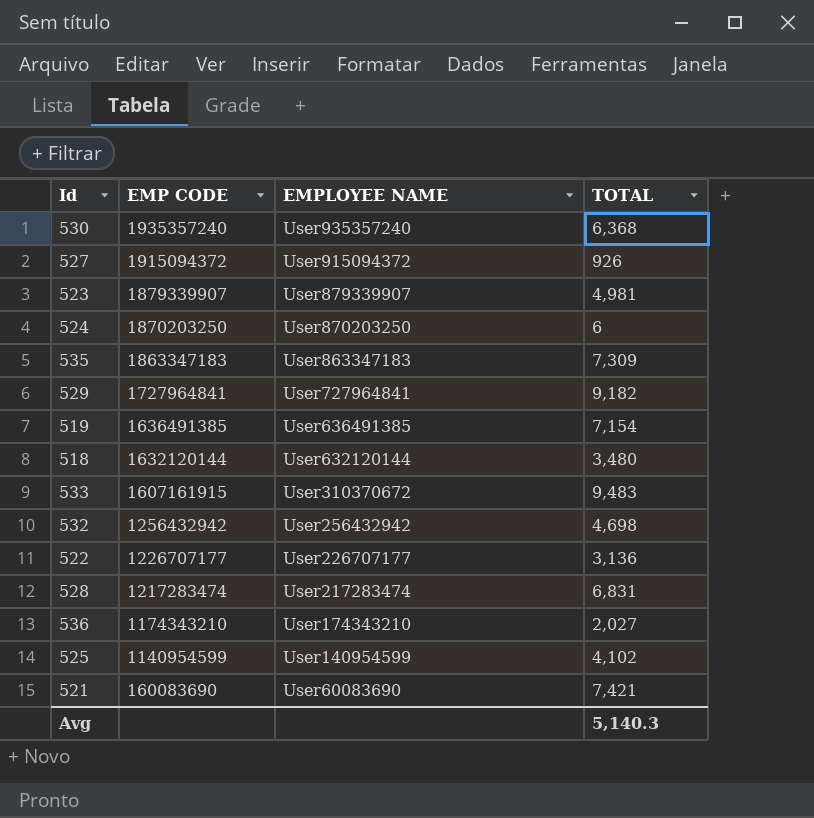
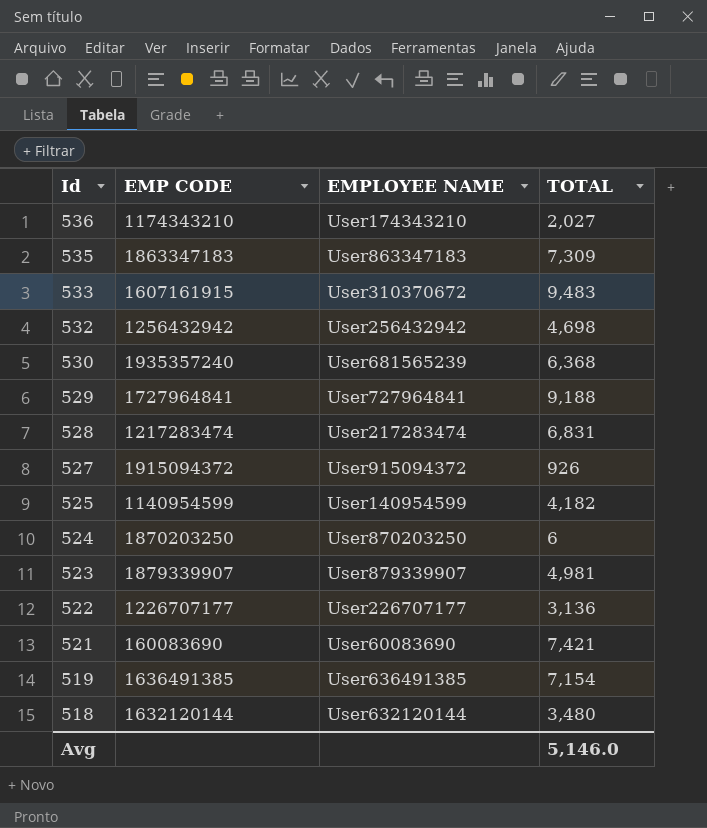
row order: EMP CODE descending -> Id descending
530 | EMPLOYEE NAME: User935357240 -> User681565239
529 | TOTAL: 9,182 -> 9,188
525 | TOTAL: 4,102 -> 4,182
Avg | TOTAL: 5,140.3 -> 5,146.0

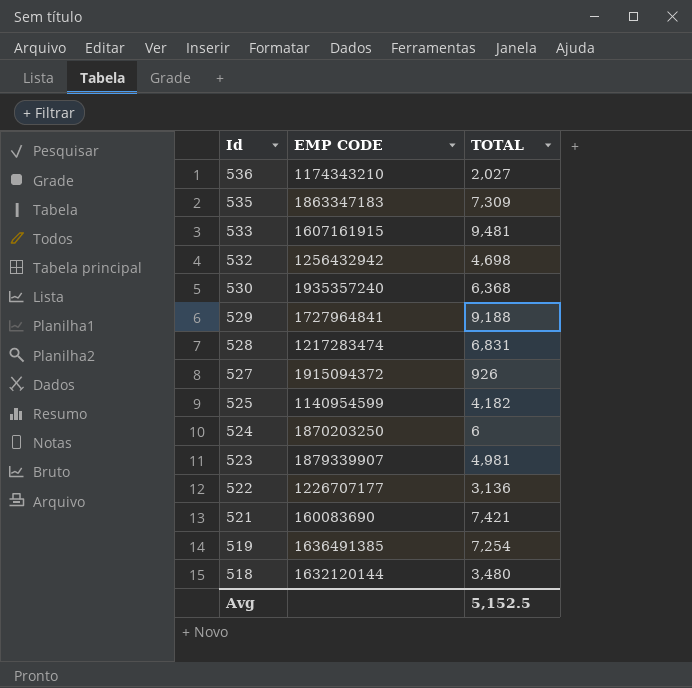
column EMPLOYEE NAME | position: 3 -> none
533 | TOTAL: 9,483 -> 9,481
519 | TOTAL: 7,154 -> 7,254
Avg | TOTAL: 5,146.0 -> 5,152.5

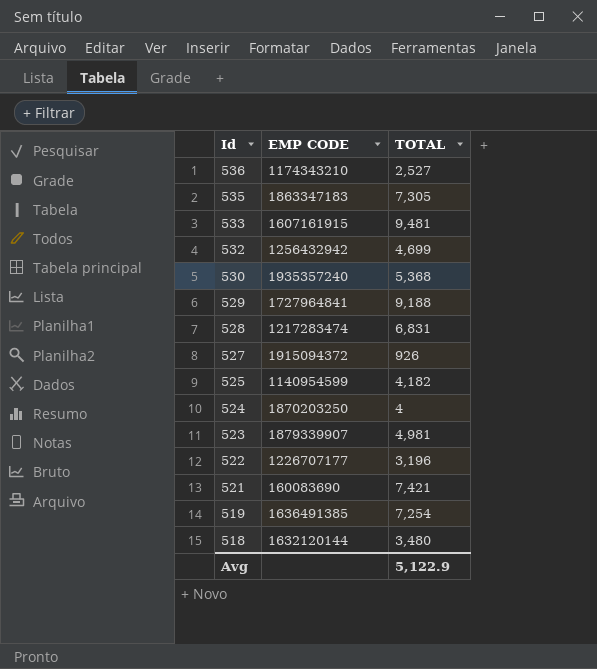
536 | TOTAL: 2,027 -> 2,527
535 | TOTAL: 7,309 -> 7,305
532 | TOTAL: 4,698 -> 4,699
530 | TOTAL: 6,368 -> 5,368
524 | TOTAL: 6 -> 4
522 | TOTAL: 3,136 -> 3,196
Avg | TOTAL: 5,152.5 -> 5,122.9

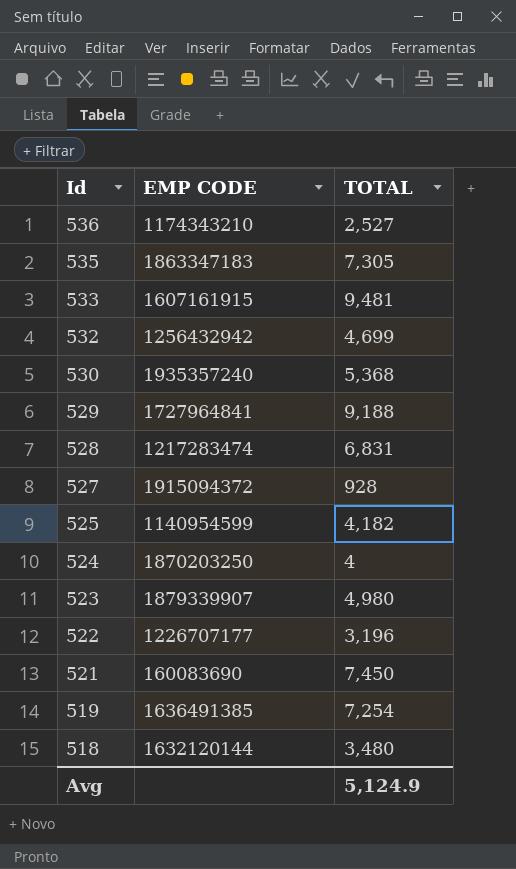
527 | TOTAL: 926 -> 928
523 | TOTAL: 4,981 -> 4,980
521 | TOTAL: 7,421 -> 7,450
Avg | TOTAL: 5,122.9 -> 5,124.9

